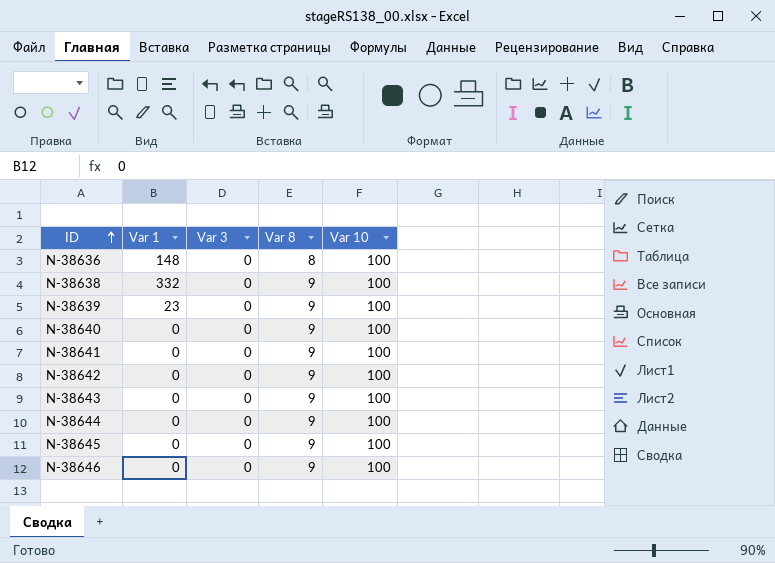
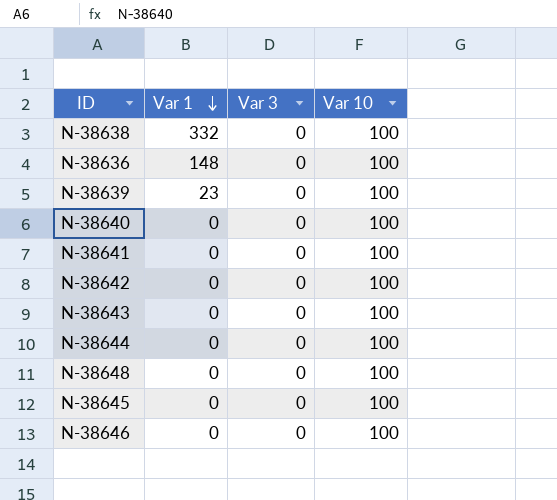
row order: ID ascending -> Var 1 descending
column Var 8 | position: 4 -> none
row N-38648: none -> 0 | 0 | 100

